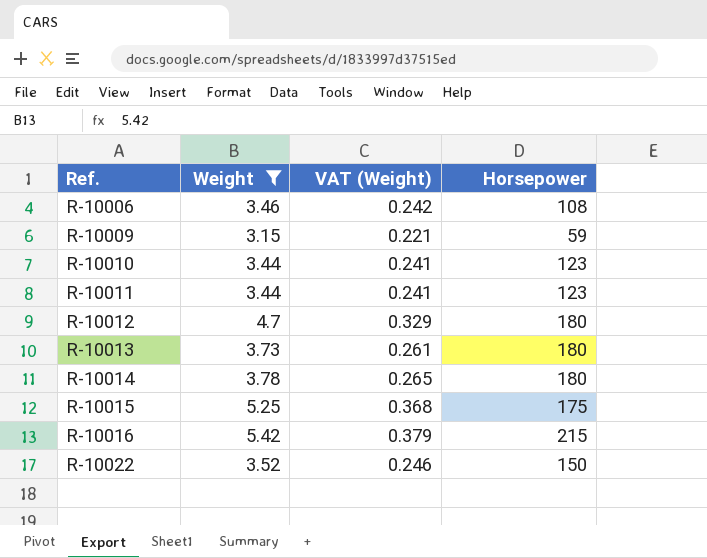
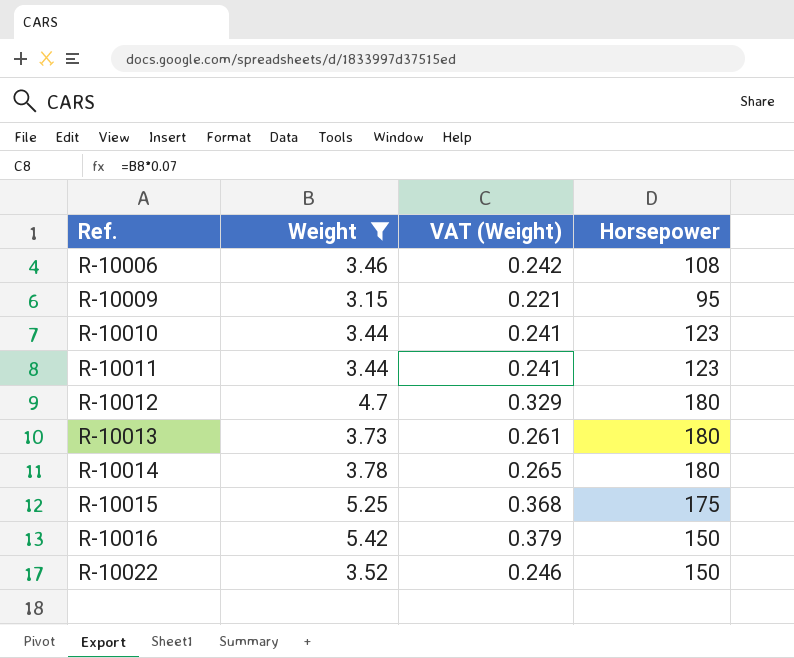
R-10009 | Horsepower: 59 -> 95
R-10016 | Horsepower: 215 -> 150

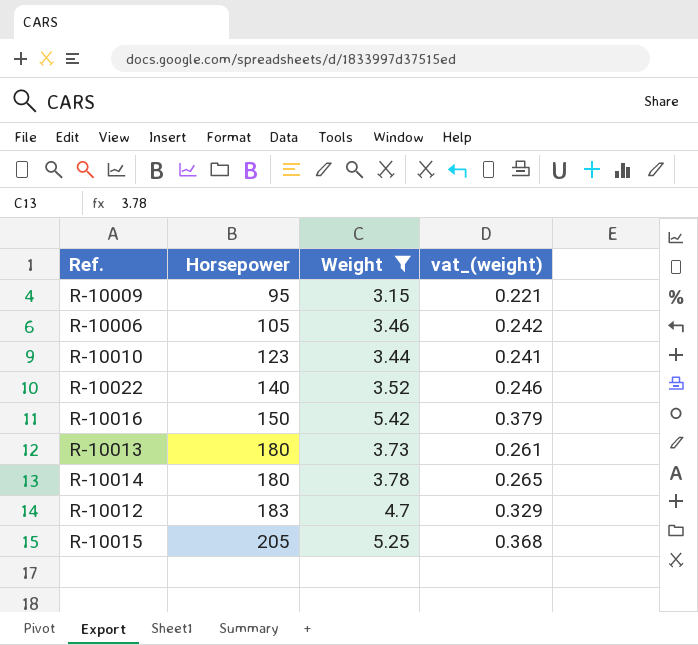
row order: Ref. ascending -> Horsepower ascending
column Horsepower | position: 4 -> 2
column name: VAT (Weight) -> vat_(weight)
row R-10011: 3.44 | 0.241 | 123 -> none
R-10006 | Horsepower: 108 -> 105
R-10022 | Horsepower: 150 -> 140
R-10012 | Horsepower: 180 -> 183
R-10015 | Horsepower: 175 -> 205

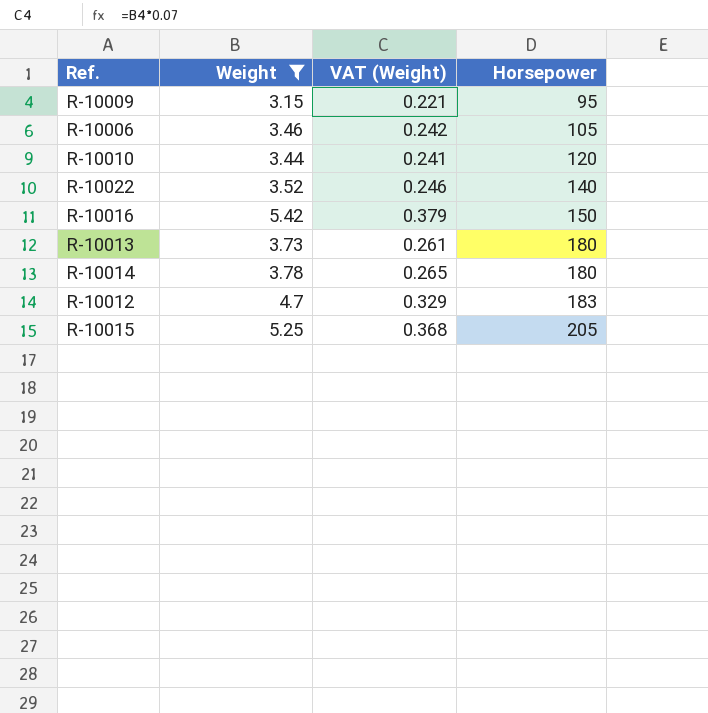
column name: vat_(weight) -> VAT (Weight)
column Horsepower | position: 2 -> 4
R-10010 | Horsepower: 123 -> 120

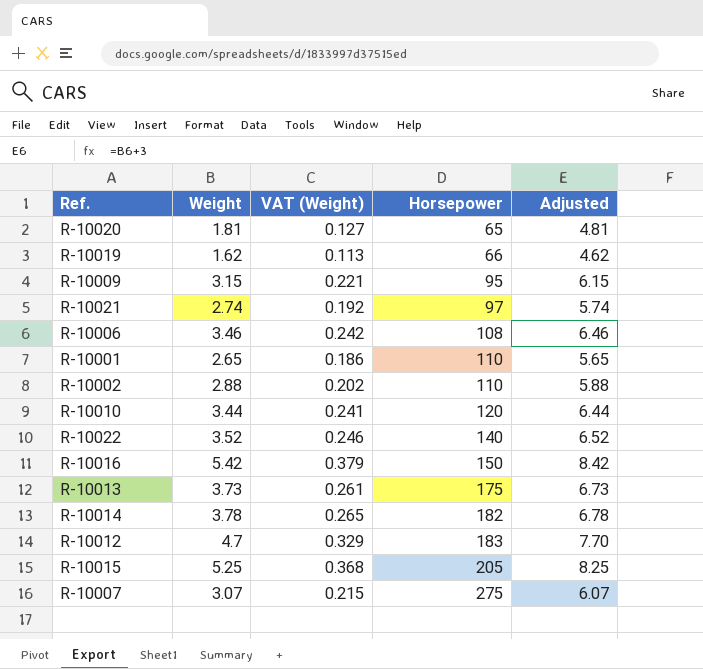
filter: Weight >= 3.15 -> none
column Adjusted | formula: none -> [Weight] + 3
R-10006 | Horsepower: 105 -> 108
R-10013 | Horsepower: 180 -> 175
R-10014 | Horsepower: 180 -> 182

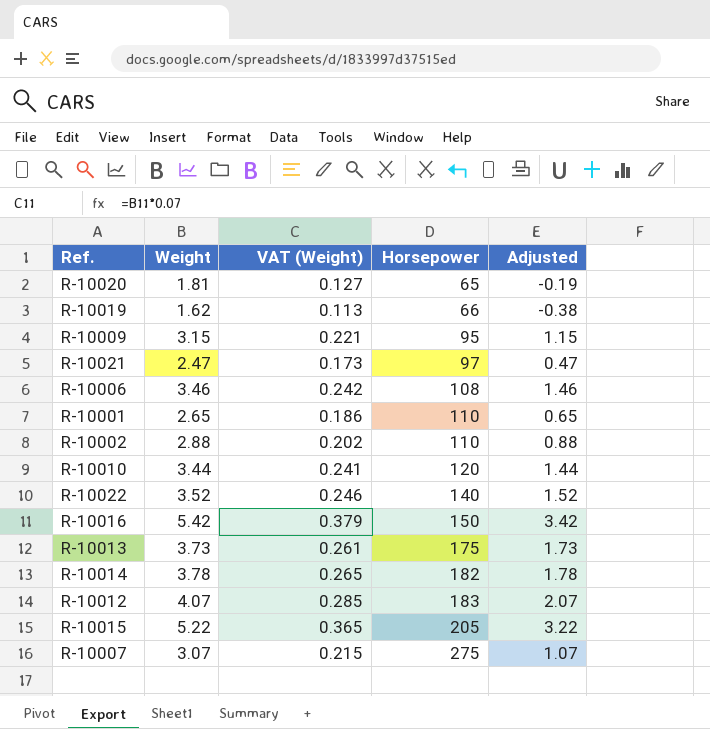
column Adjusted | formula: [Weight] + 3 -> [Weight] - 2
R-10021 | Weight: 2.74 -> 2.47
R-10021 | VAT (Weight): 0.192 -> 0.173
R-10012 | Weight: 4.7 -> 4.07
R-10012 | VAT (Weight): 0.329 -> 0.285
R-10015 | Weight: 5.25 -> 5.22
R-10015 | VAT (Weight): 0.368 -> 0.365

